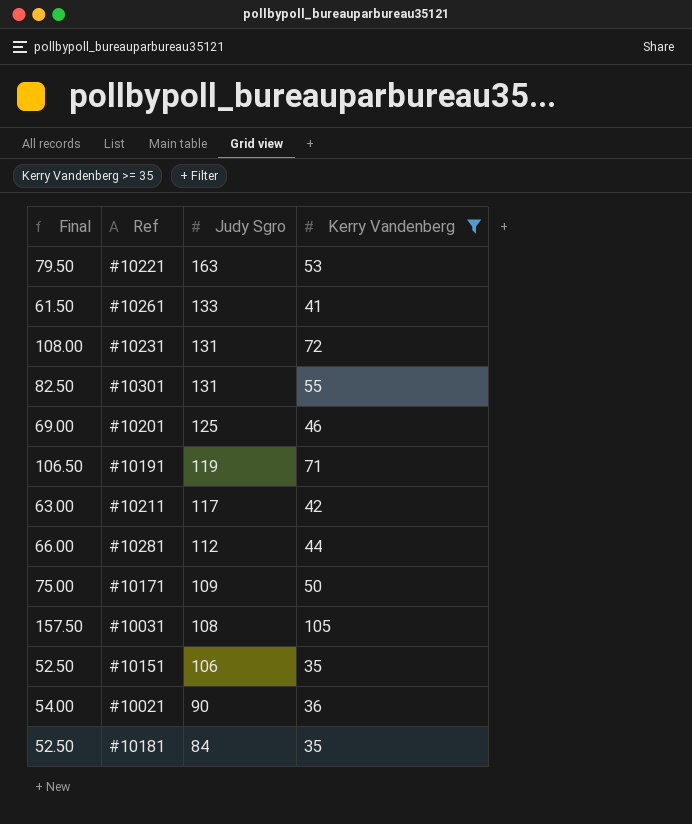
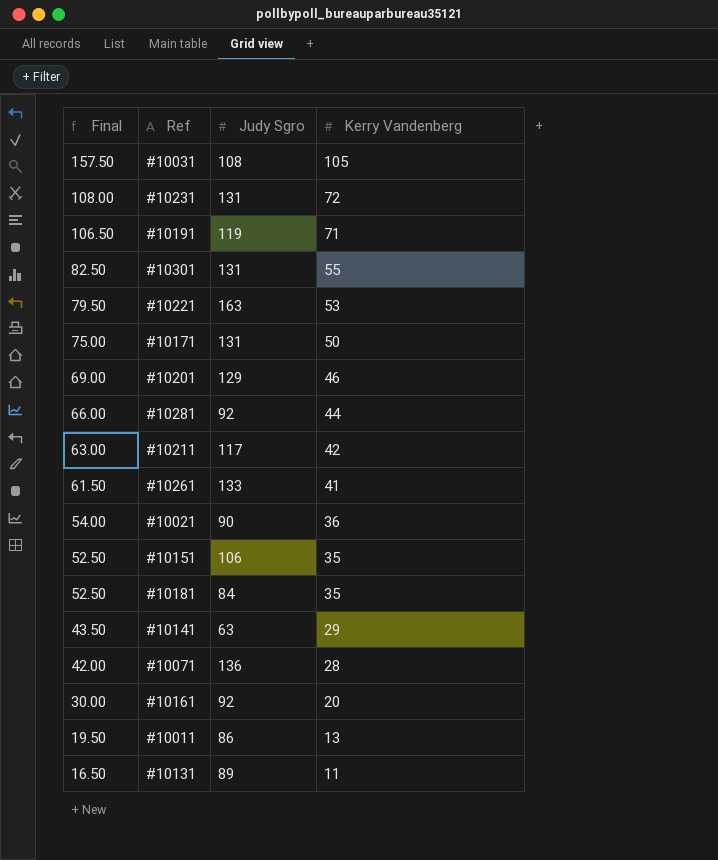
filter: Kerry Vandenberg >= 35 -> none
row order: Judy Sgro descending -> Final descending
#10171 | Judy Sgro: 109 -> 131
#10201 | Judy Sgro: 125 -> 129
#10281 | Judy Sgro: 112 -> 92

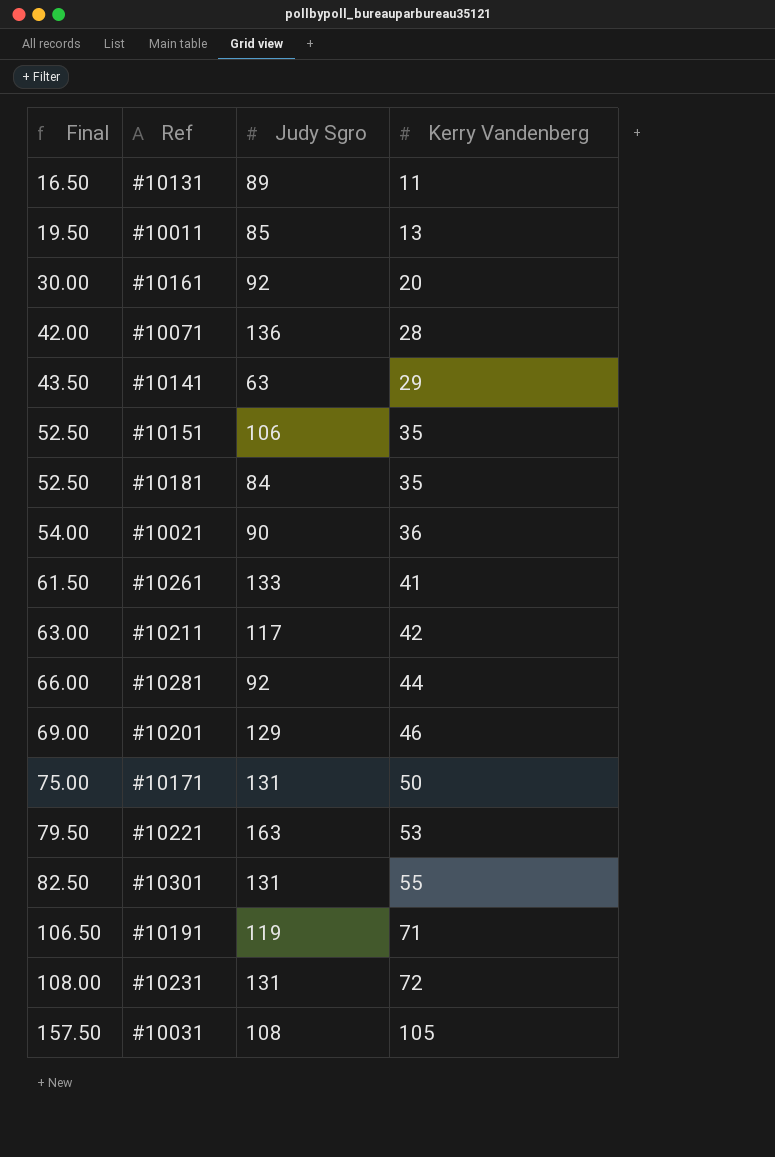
row order: Final descending -> Final ascending
#10011 | Judy Sgro: 86 -> 85

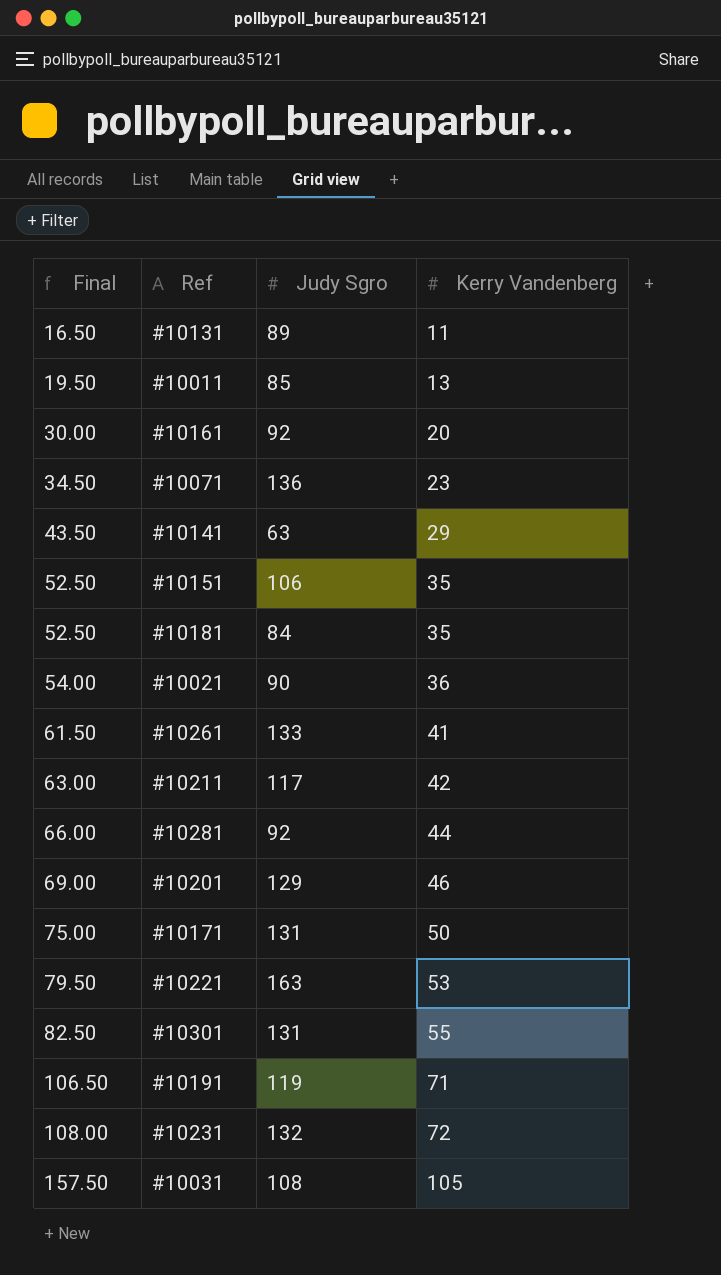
#10071 | Final: 42.00 -> 34.50
#10071 | Kerry Vandenberg: 28 -> 23
#10231 | Judy Sgro: 131 -> 132

